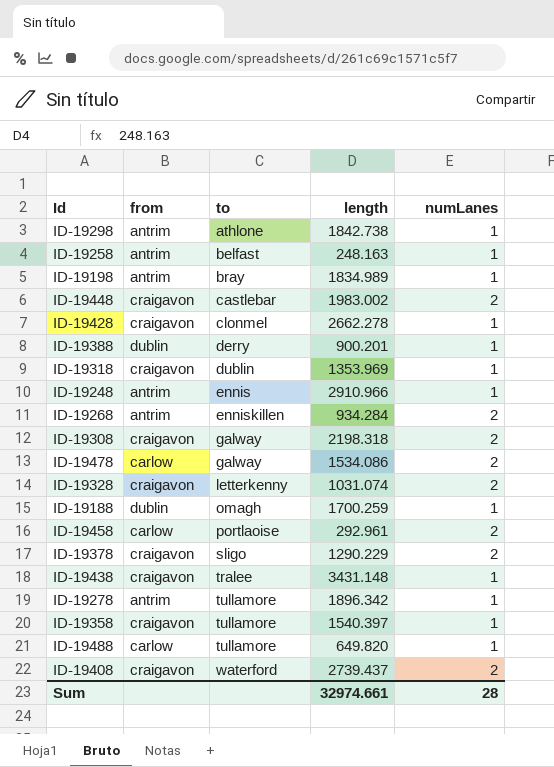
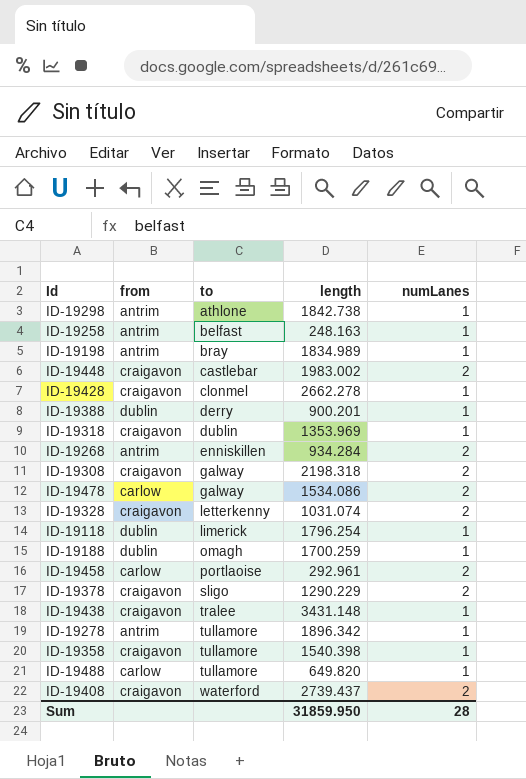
row ID-19248: antrim | ennis | 2910.966 | 1 -> none
row ID-19118: none -> dublin | limerick | 1796.254 | 1
ID-19358 | length: 1540.397 -> 1540.398
Sum | length: 32974.661 -> 31859.950

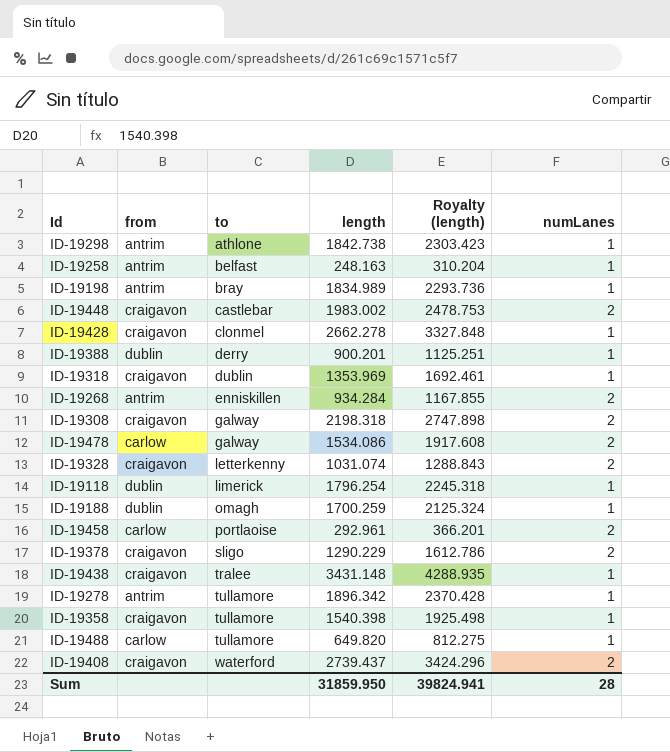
column Royalty (length) | formula: none -> [length] * 1.25

